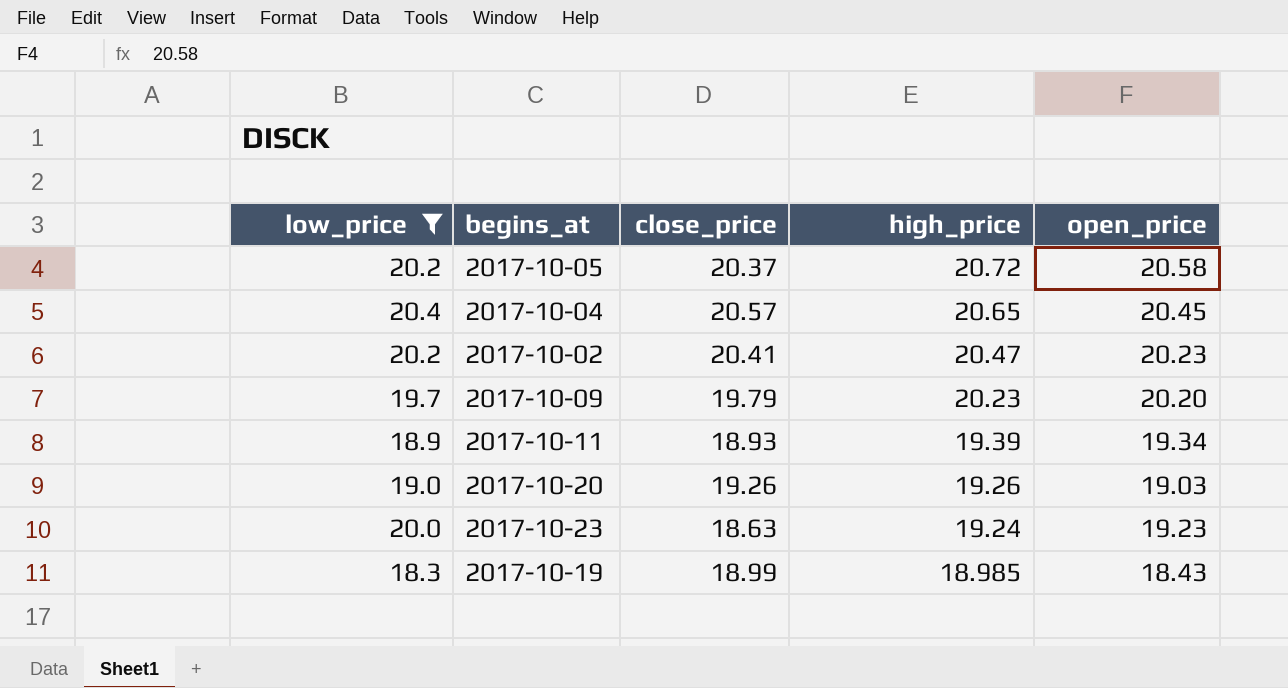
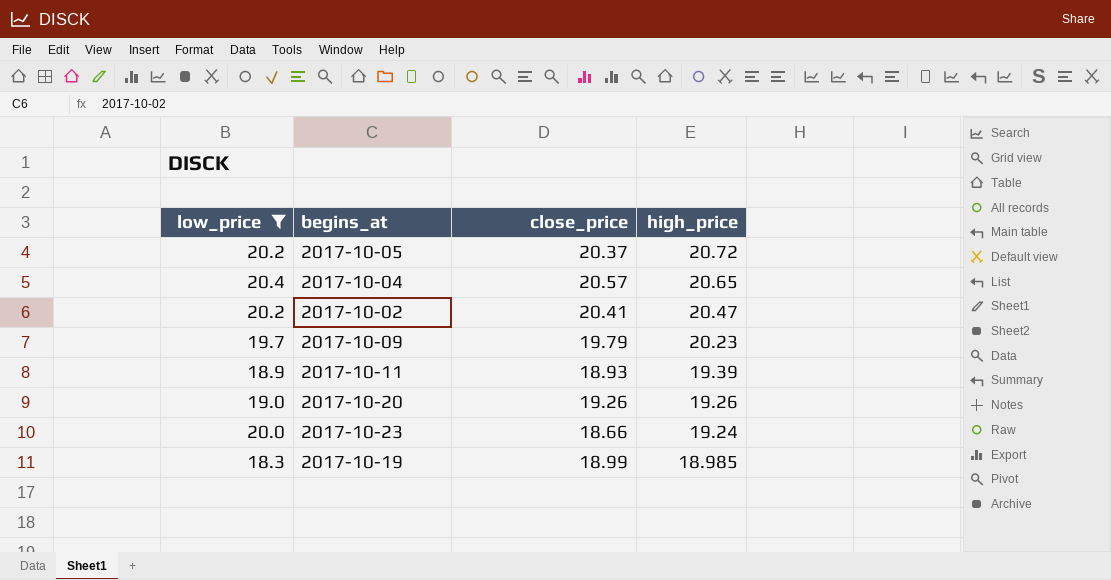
column open_price | position: 5 -> none
2017-10-23 | close_price: 18.63 -> 18.66

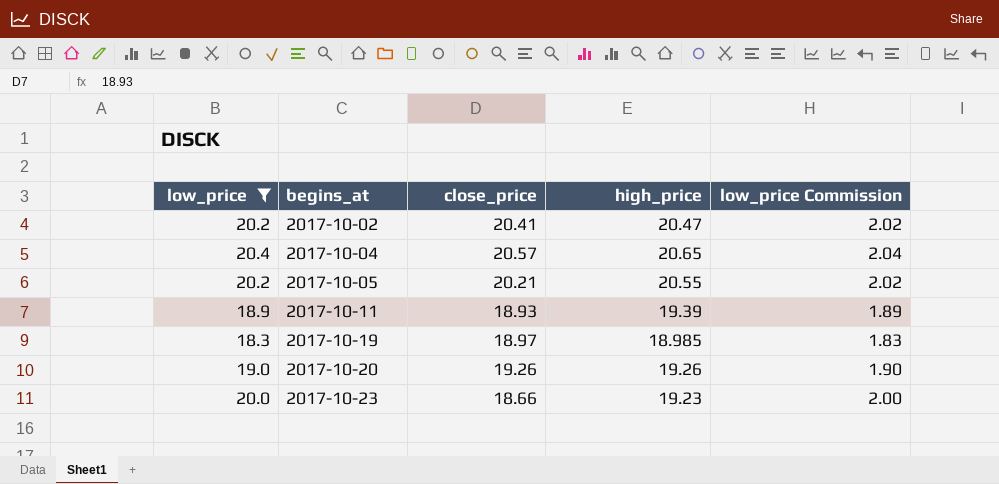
row order: high_price descending -> begins_at ascending
column low_price Commission | formula: none -> [low_price] * 0.1
row 2017-10-09: 19.7 | 19.79 | 20.23 -> none
2017-10-05 | close_price: 20.37 -> 20.21
2017-10-05 | high_price: 20.72 -> 20.55
2017-10-19 | close_price: 18.99 -> 18.97
2017-10-23 | high_price: 19.24 -> 19.23

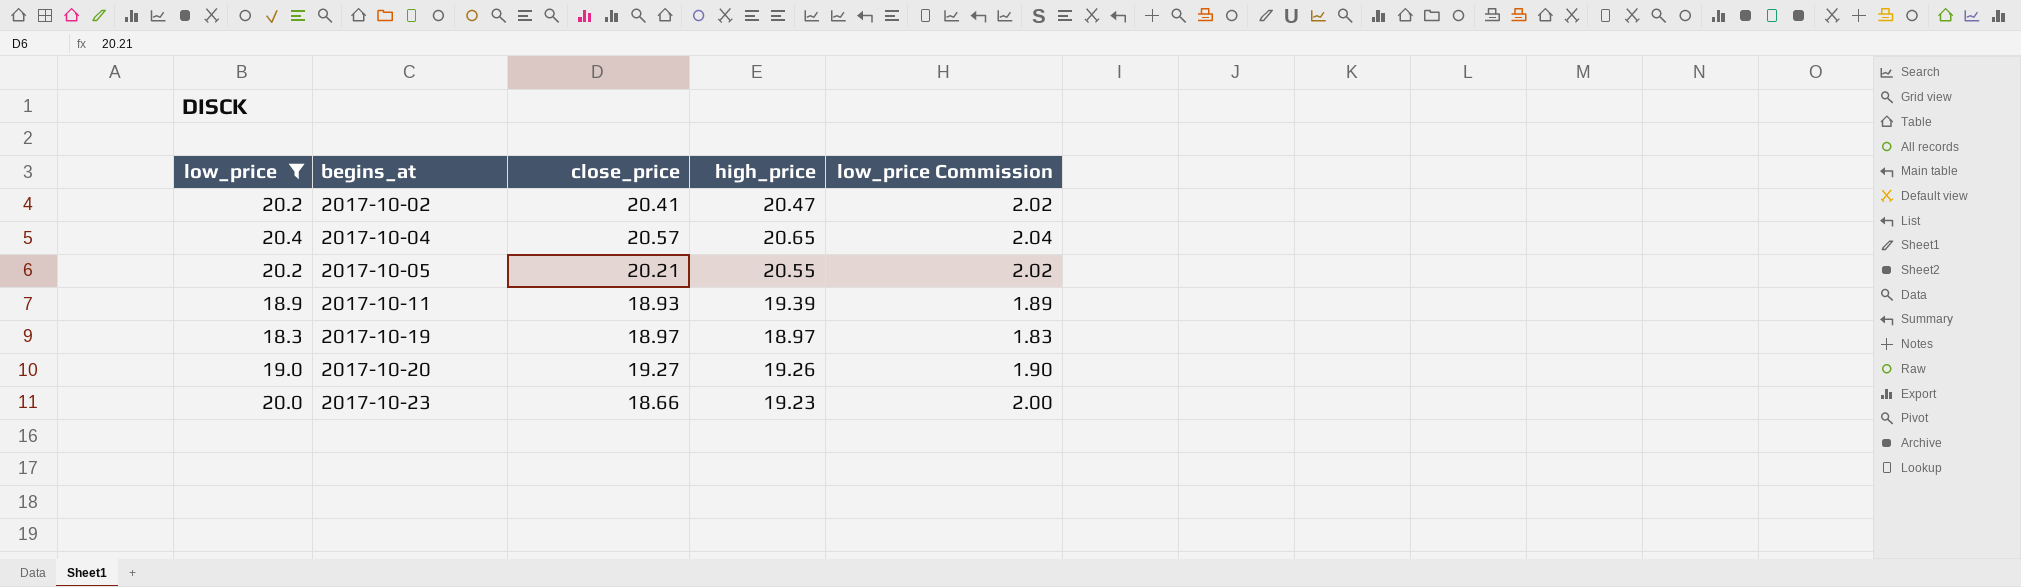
2017-10-19 | high_price: 18.985 -> 18.97
2017-10-20 | close_price: 19.26 -> 19.27

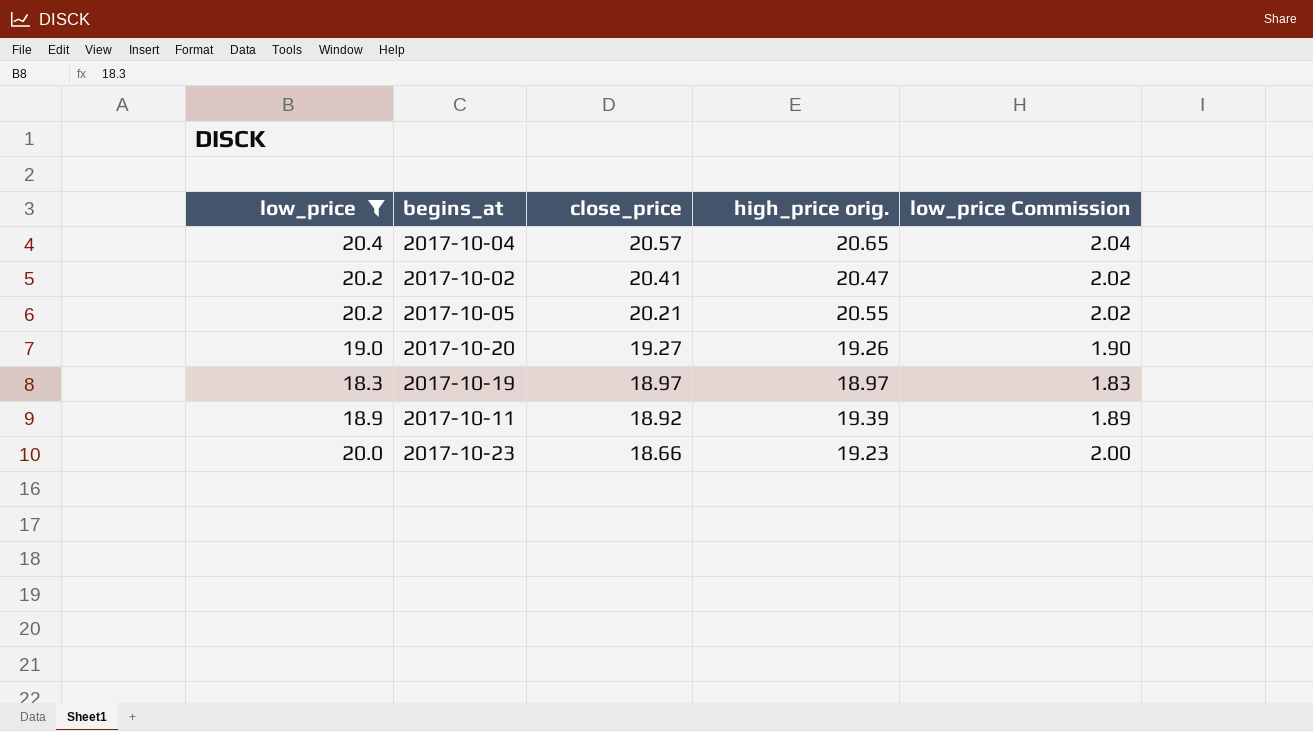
row order: begins_at ascending -> close_price descending
column name: high_price -> high_price orig.
2017-10-11 | close_price: 18.93 -> 18.92

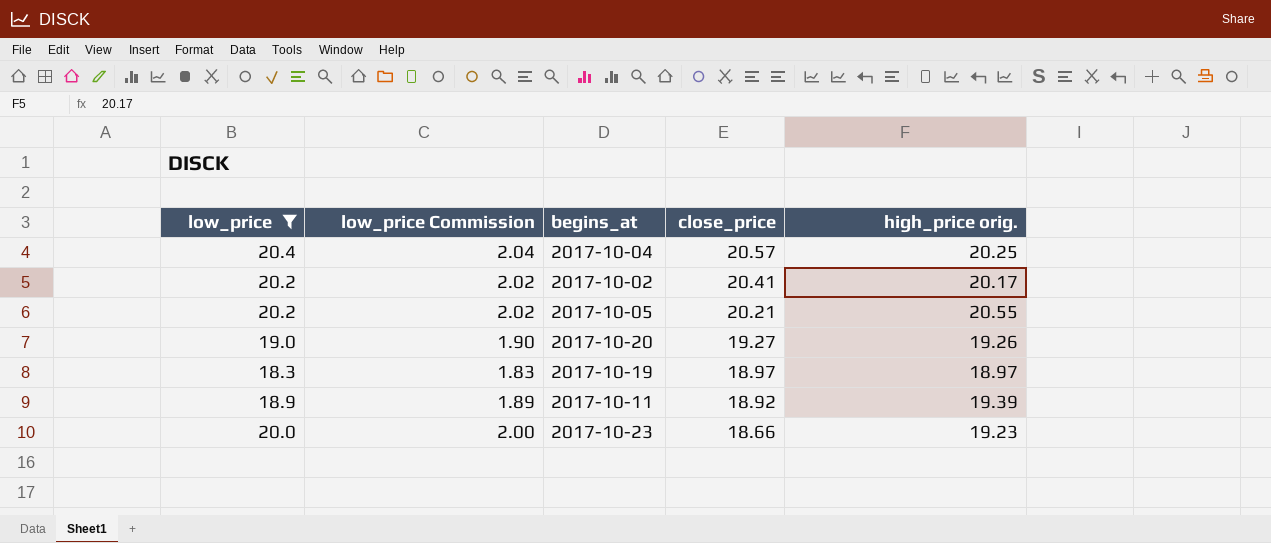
column low_price Commission | position: 5 -> 2
2017-10-04 | high_price orig.: 20.65 -> 20.25
2017-10-02 | high_price orig.: 20.47 -> 20.17

